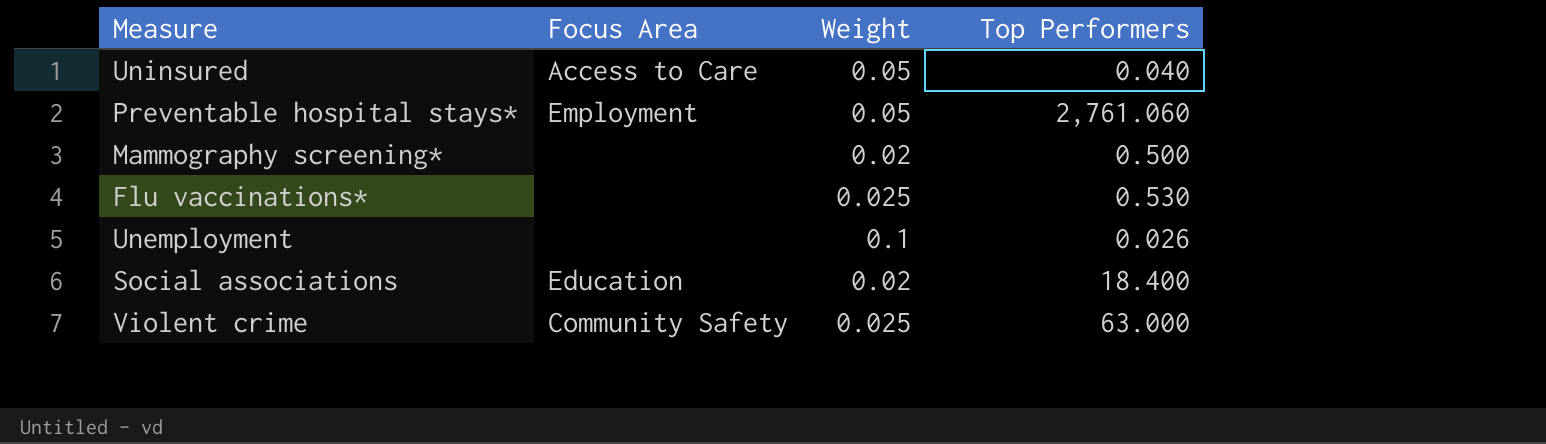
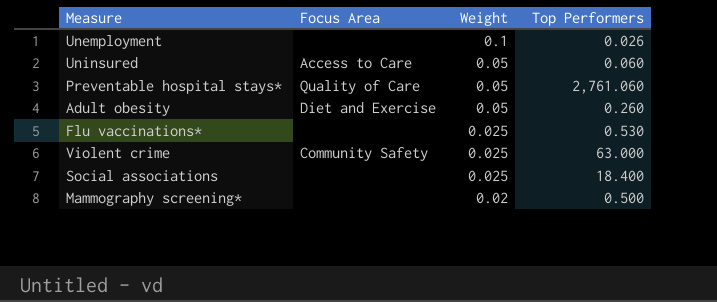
row order: none -> Weight descending
Uninsured | Top Performers: 0.040 -> 0.060
Preventable hospital stays* | Focus Area: Employment -> Quality of Care
row Adult obesity: none -> Diet and Exercise | 0.05 | 0.260
Social associations | Focus Area: Education -> none
Social associations | Weight: 0.02 -> 0.025

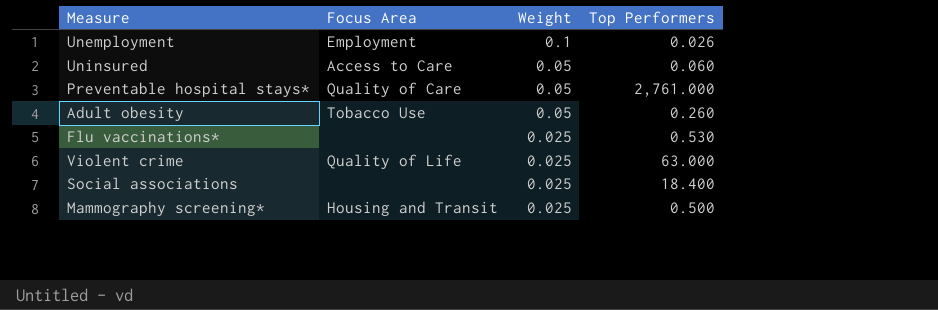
Unemployment | Focus Area: none -> Employment
Preventable hospital stays* | Top Performers: 2,761.060 -> 2,761.000
Adult obesity | Focus Area: Diet and Exercise -> Tobacco Use
Violent crime | Focus Area: Community Safety -> Quality of Life
Mammography screening* | Focus Area: none -> Housing and Transit
Mammography screening* | Weight: 0.02 -> 0.025

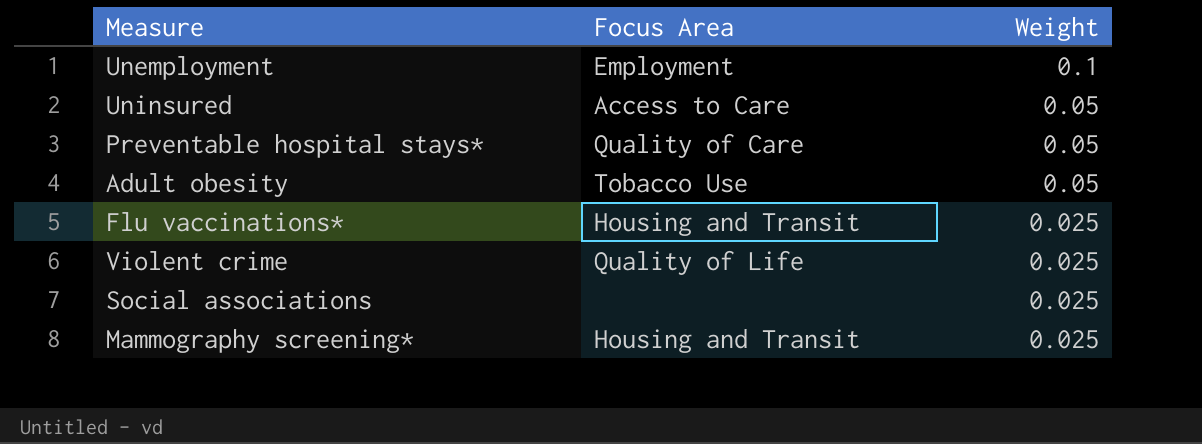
column Top Performers | position: 4 -> none
Flu vaccinations* | Focus Area: none -> Housing and Transit

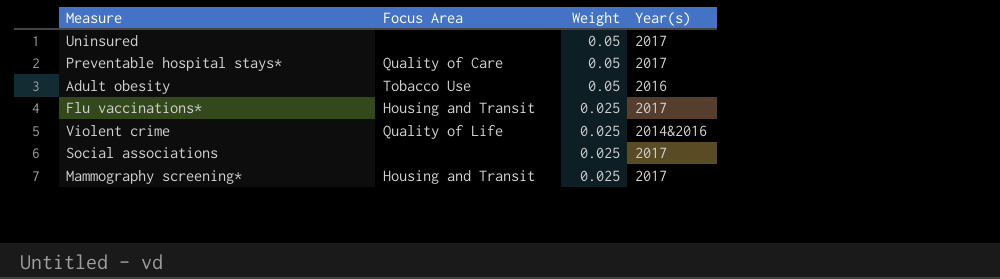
column Year(s) | position: none -> 4
row Unemployment: Employment | 0.1 -> none
Uninsured | Focus Area: Access to Care -> none

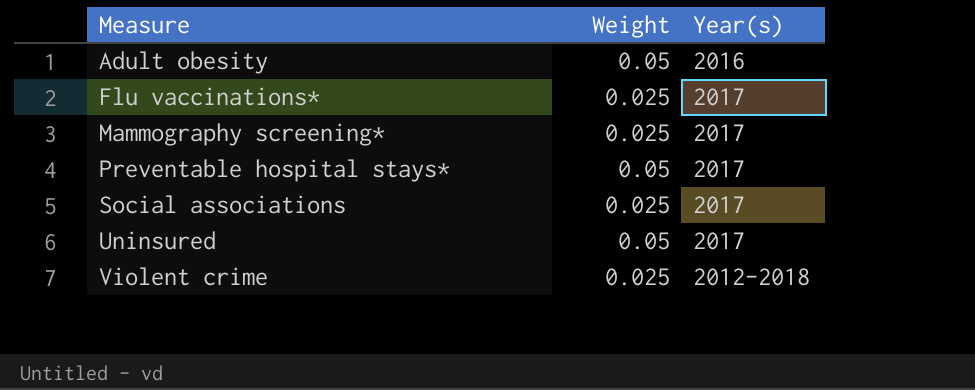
row order: Weight descending -> Measure ascending
column Focus Area | position: 2 -> none
Violent crime | Year(s): 2014&2016 -> 2012-2018

